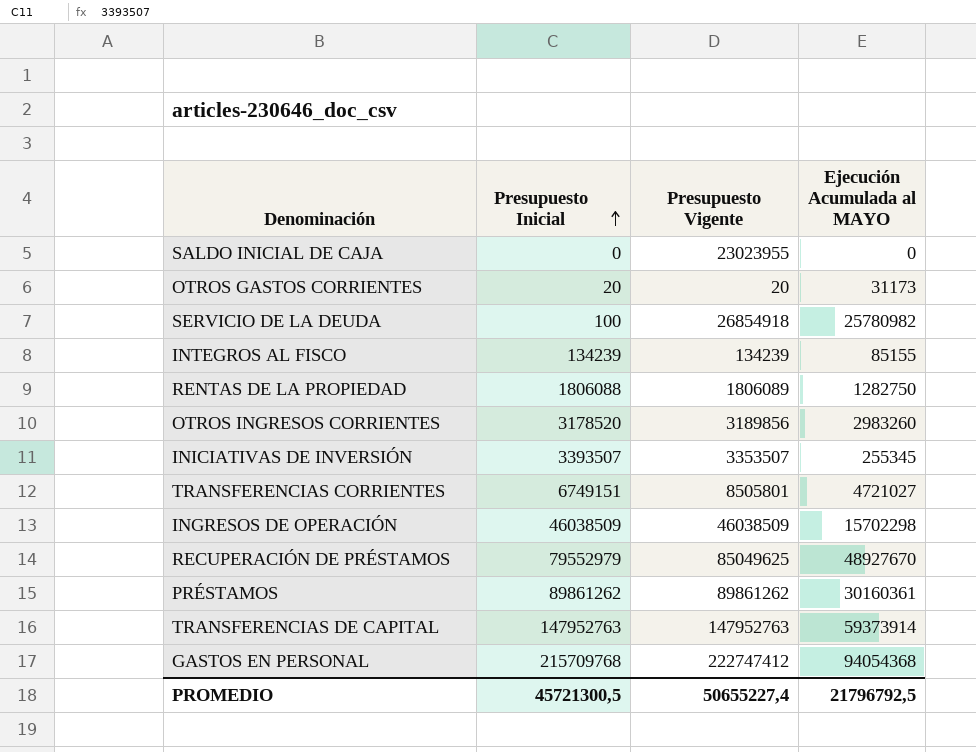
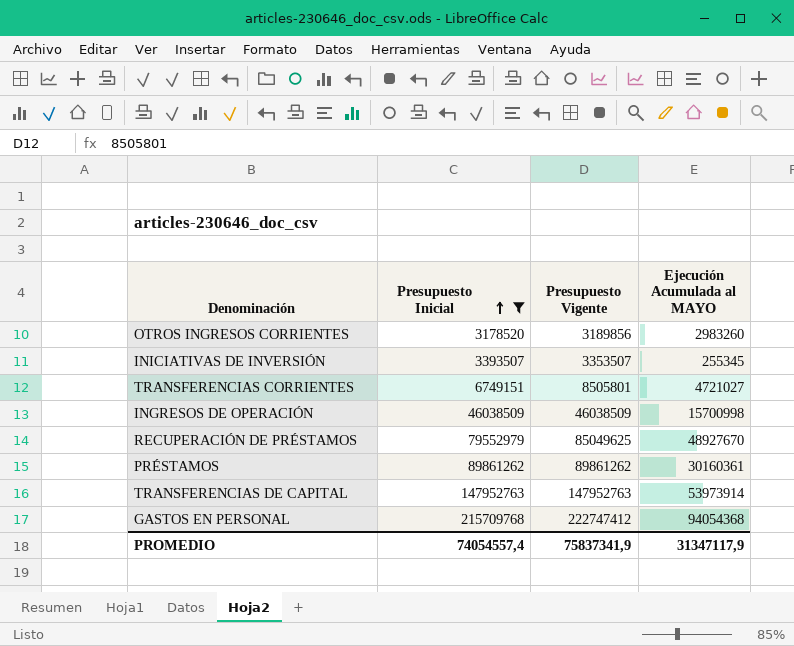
filter: none -> Presupuesto Inicial >= 3178520
INGRESOS DE OPERACIÓN | Ejecución Acumulada al MAYO: 15702298 -> 15700998
TRANSFERENCIAS DE CAPITAL | Ejecución Acumulada al MAYO: 59373914 -> 53973914
PROMEDIO | Presupuesto Inicial: 45721300,5 -> 74054557,4
PROMEDIO | Presupuesto Vigente: 50655227,4 -> 75837341,9
PROMEDIO | Ejecución Acumulada al MAYO: 21796792,5 -> 31347117,9

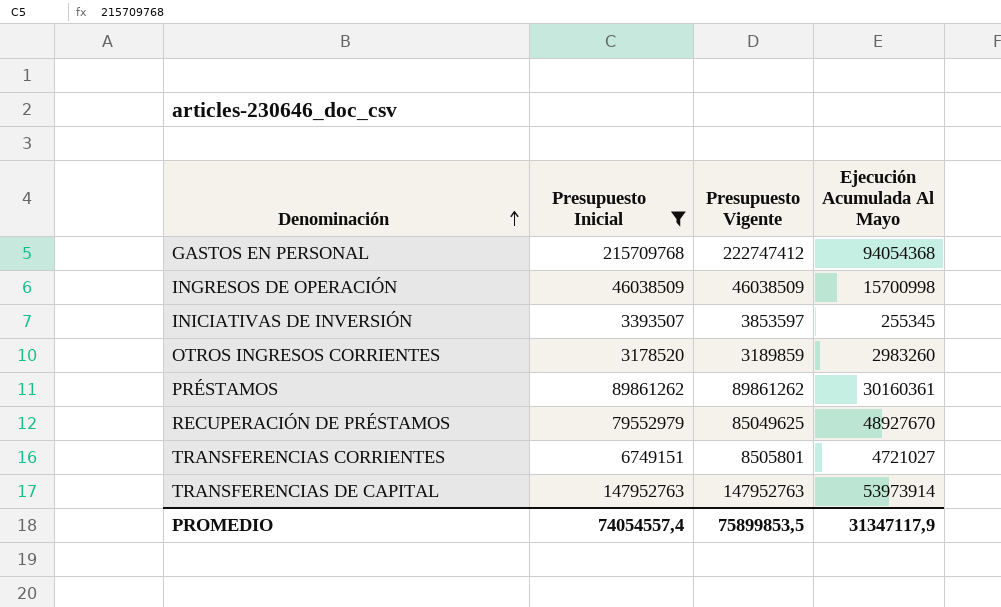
row order: Presupuesto Inicial ascending -> Denominación ascending
column name: Ejecución Acumulada al MAYO -> Ejecución Acumulada Al Mayo
INICIATIVAS DE INVERSIÓN | Presupuesto Vigente: 3353507 -> 3853597
OTROS INGRESOS CORRIENTES | Presupuesto Vigente: 3189856 -> 3189859
PROMEDIO | Presupuesto Vigente: 75837341,9 -> 75899853,5

